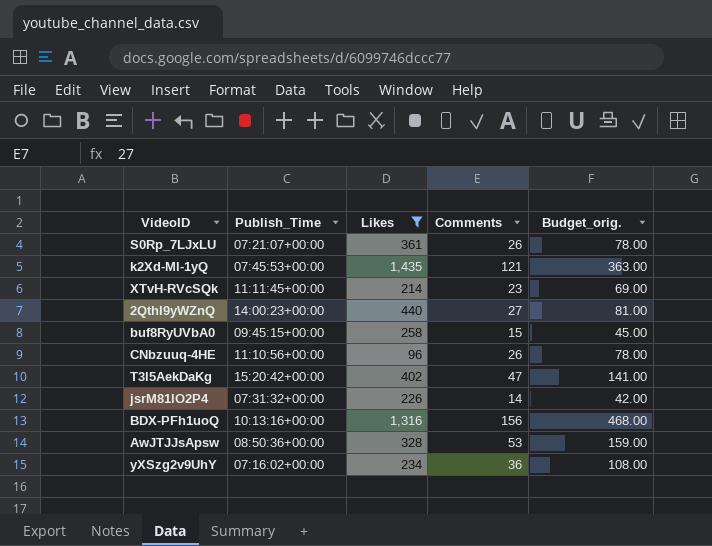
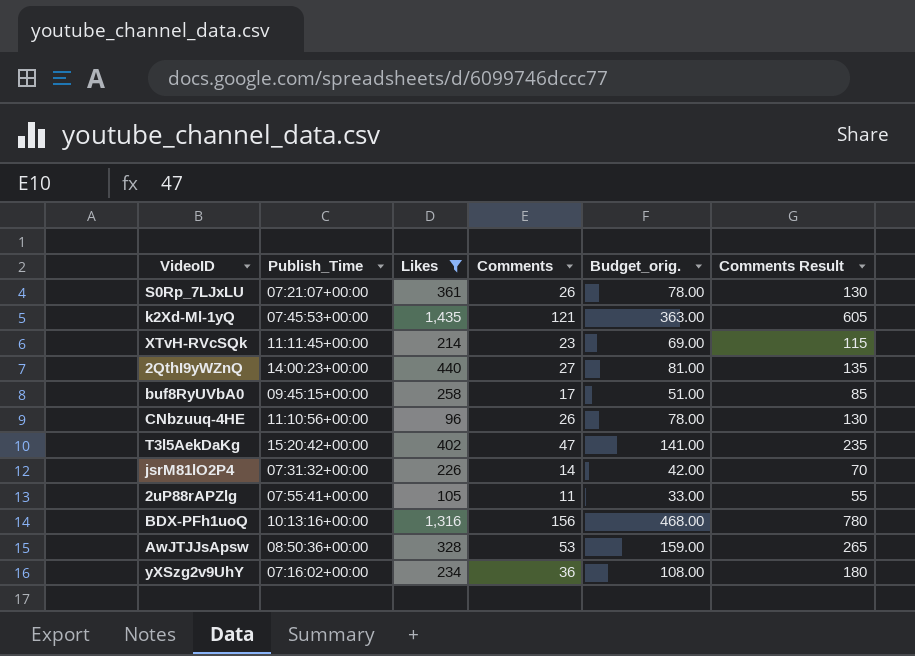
column Comments Result | formula: none -> [Comments] * 5
buf8RyUVbA0 | Comments: 15 -> 17
buf8RyUVbA0 | Budget_orig.: 45.00 -> 51.00
row 2uP88rAPZlg: none -> 07:55:41+00:00 | 105 | 11 | 33.00 | 55

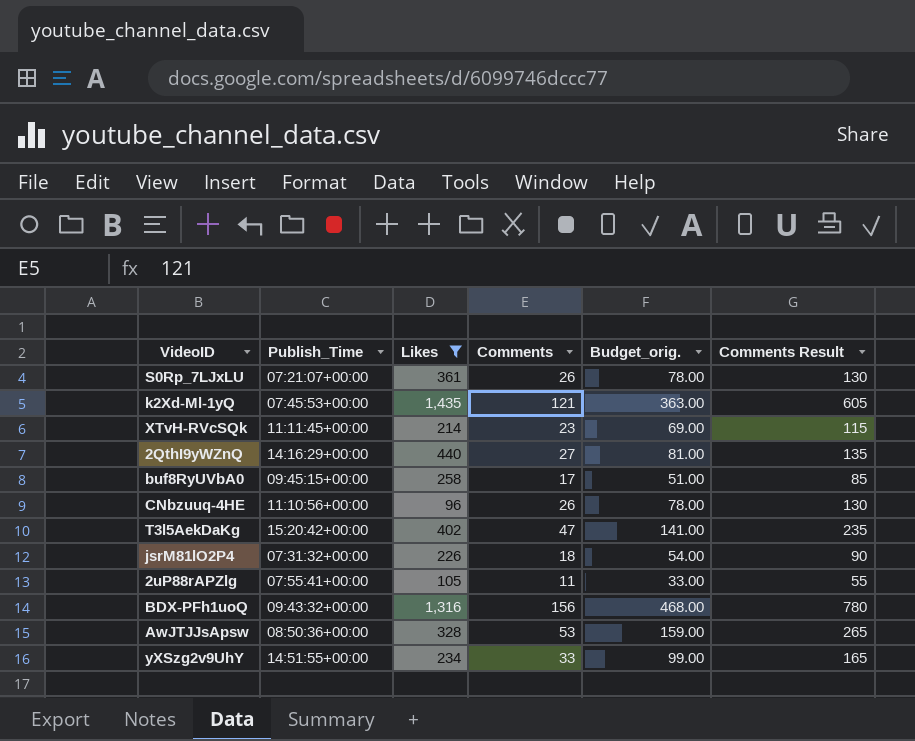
2QthI9yWZnQ | Publish_Time: 14:00:23+00:00 -> 14:16:29+00:00
jsrM81lO2P4 | Comments: 14 -> 18
jsrM81lO2P4 | Budget_orig.: 42.00 -> 54.00
jsrM81lO2P4 | Comments Result: 70 -> 90
BDX-PFh1uoQ | Publish_Time: 10:13:16+00:00 -> 09:43:32+00:00
yXSzg2v9UhY | Publish_Time: 07:16:02+00:00 -> 14:51:55+00:00
yXSzg2v9UhY | Comments: 36 -> 33
yXSzg2v9UhY | Budget_orig.: 108.00 -> 99.00
yXSzg2v9UhY | Comments Result: 180 -> 165

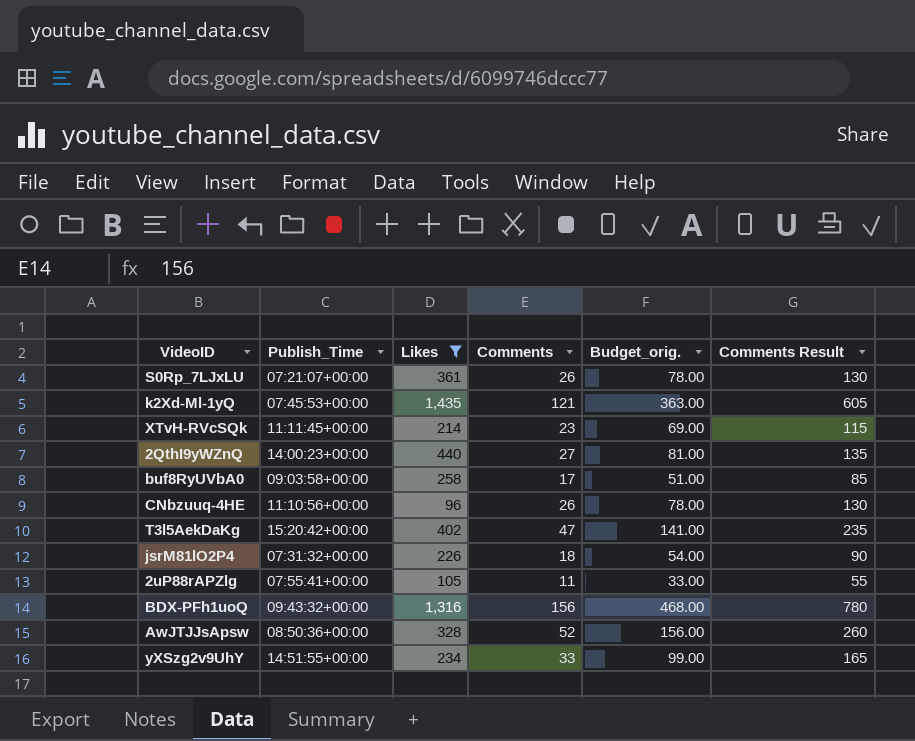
2QthI9yWZnQ | Publish_Time: 14:16:29+00:00 -> 14:00:23+00:00
buf8RyUVbA0 | Publish_Time: 09:45:15+00:00 -> 09:03:58+00:00
AwJTJJsApsw | Comments: 53 -> 52
AwJTJJsApsw | Budget_orig.: 159.00 -> 156.00
AwJTJJsApsw | Comments Result: 265 -> 260

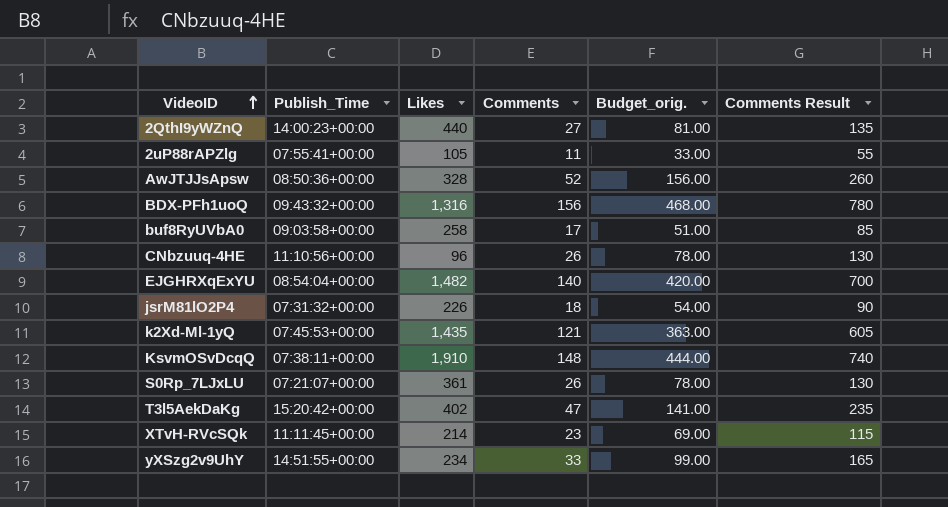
filter: Likes <= 1,435 -> none
row order: none -> VideoID ascending

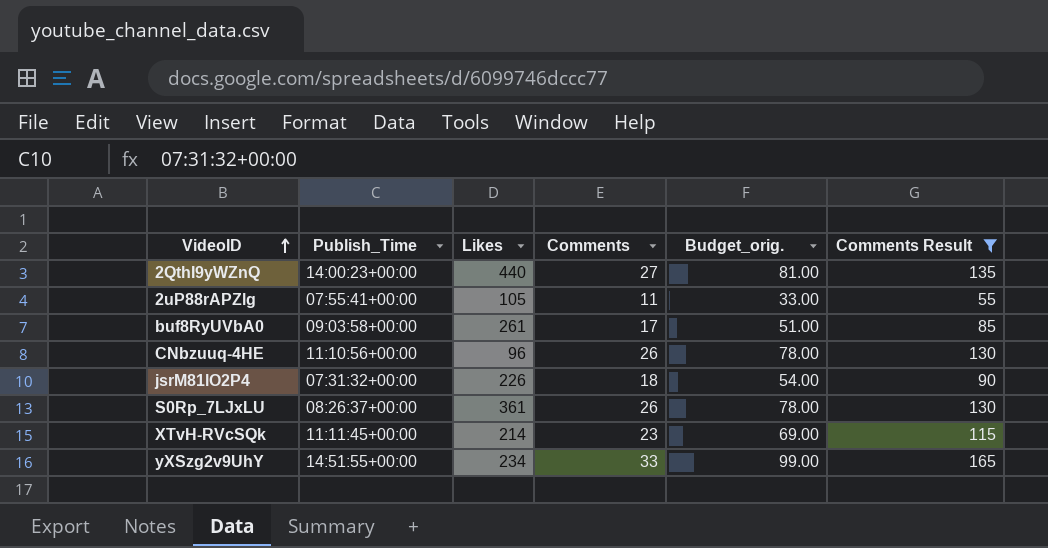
filter: none -> Comments Result <= 165
buf8RyUVbA0 | Likes: 258 -> 261
S0Rp_7LJxLU | Publish_Time: 07:21:07+00:00 -> 08:26:37+00:00

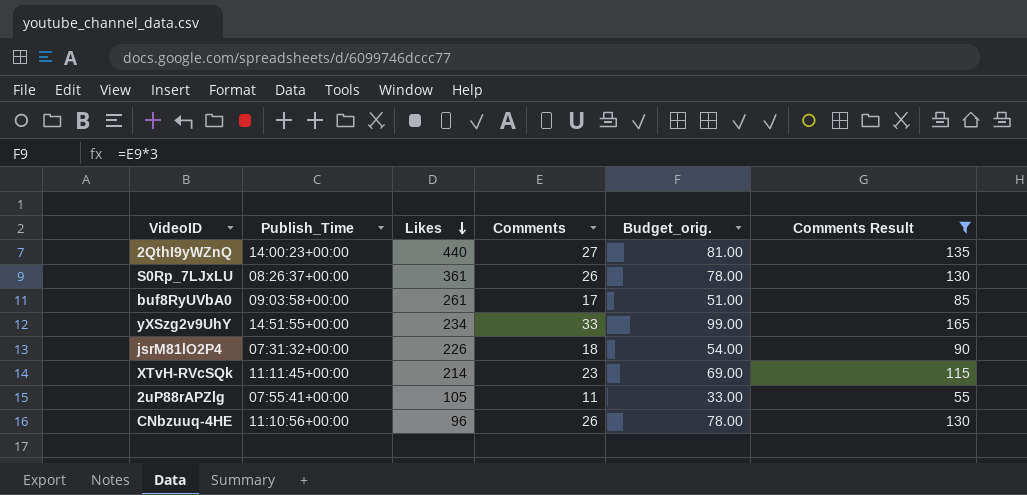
row order: VideoID ascending -> Likes descending

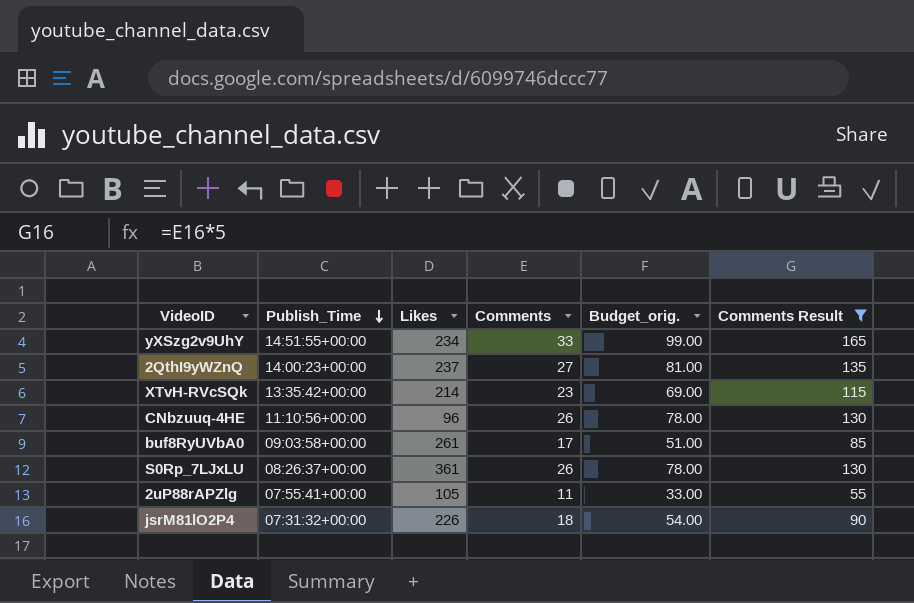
row order: Likes descending -> Publish_Time descending
2QthI9yWZnQ | Likes: 440 -> 237
XTvH-RVcSQk | Publish_Time: 11:11:45+00:00 -> 13:35:42+00:00

